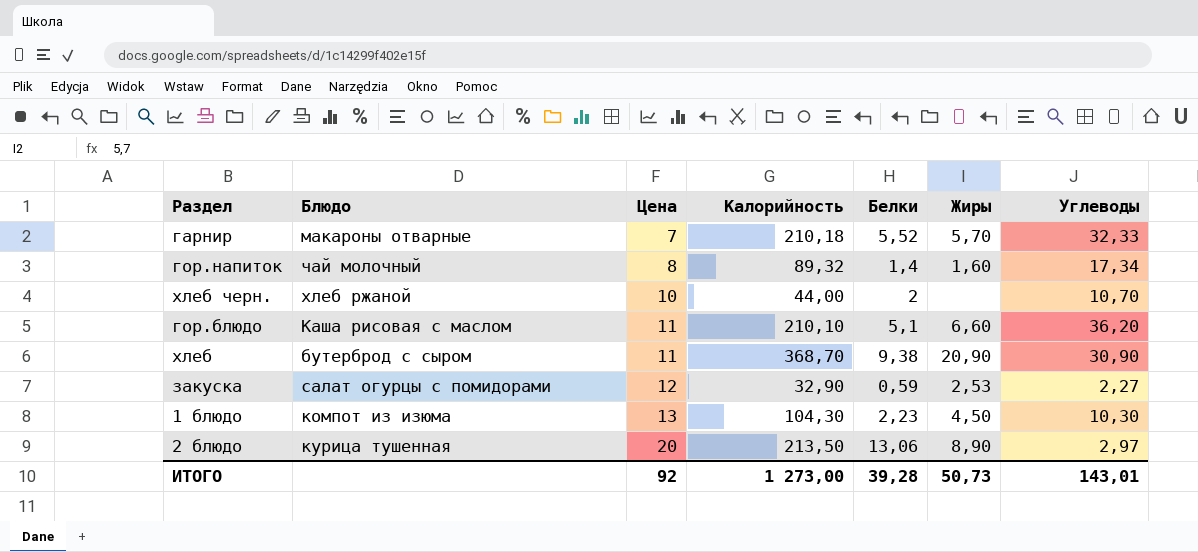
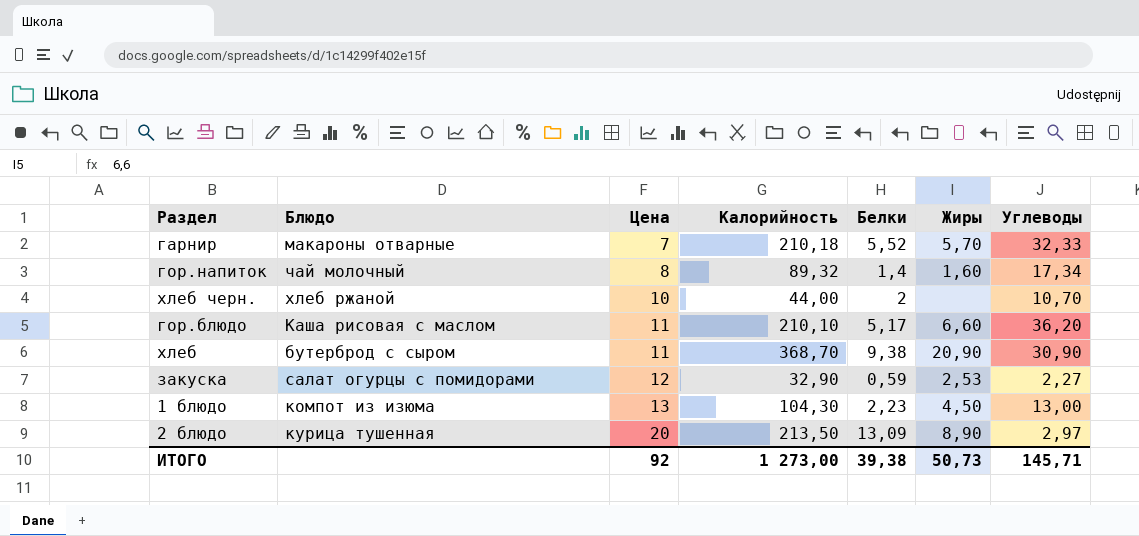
гор.блюдо | Белки: 5,1 -> 5,17
1 блюдо | Углеводы: 10,30 -> 13,00
2 блюдо | Белки: 13,06 -> 13,09
ИТОГО | Белки: 39,28 -> 39,38
ИТОГО | Углеводы: 143,01 -> 145,71

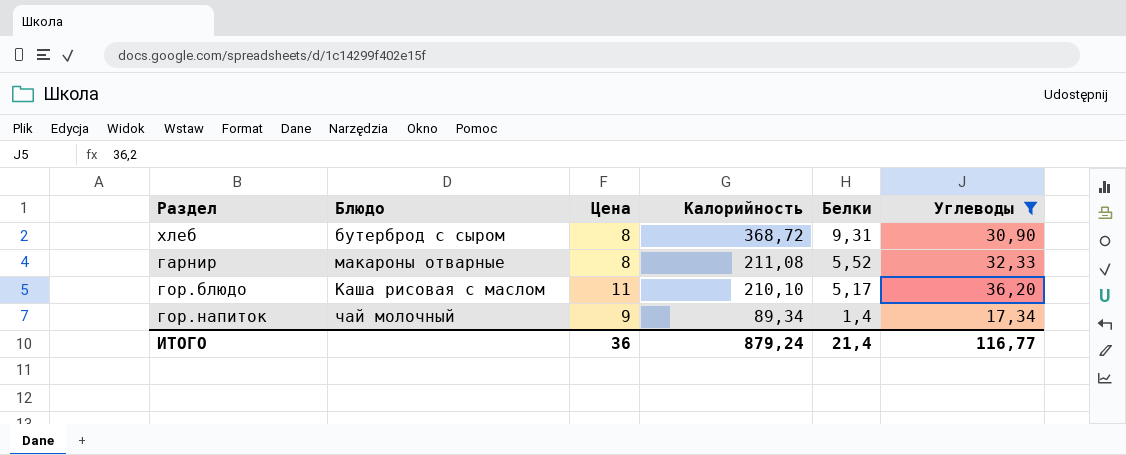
filter: none -> Углеводы >= 17,34
row order: Цена ascending -> Калорийность descending
column Жиры | position: 6 -> none
хлеб | Цена: 11 -> 8
хлеб | Калорийность: 368,70 -> 368,72
хлеб | Белки: 9,38 -> 9,31
гарнир | Цена: 7 -> 8
гарнир | Калорийность: 210,18 -> 211,08
гор.напиток | Цена: 8 -> 9
гор.напиток | Калорийность: 89,32 -> 89,34
ИТОГО | Цена: 92 -> 36
ИТОГО | Калорийность: 1 273,00 -> 879,24
ИТОГО | Белки: 39,38 -> 21,4
ИТОГО | Углеводы: 145,71 -> 116,77

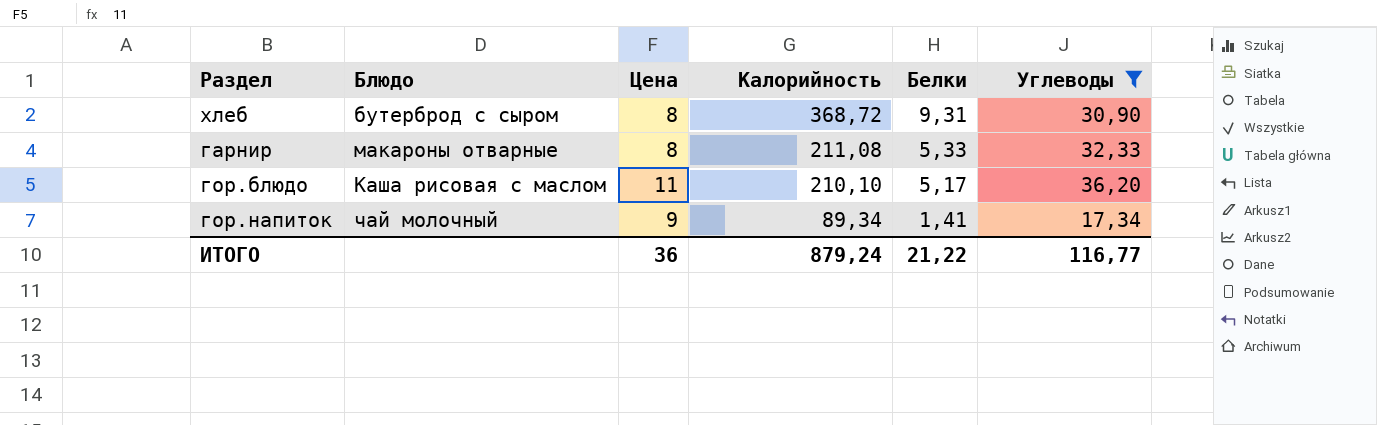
гарнир | Белки: 5,52 -> 5,33
гор.напиток | Белки: 1,4 -> 1,41
ИТОГО | Белки: 21,4 -> 21,22

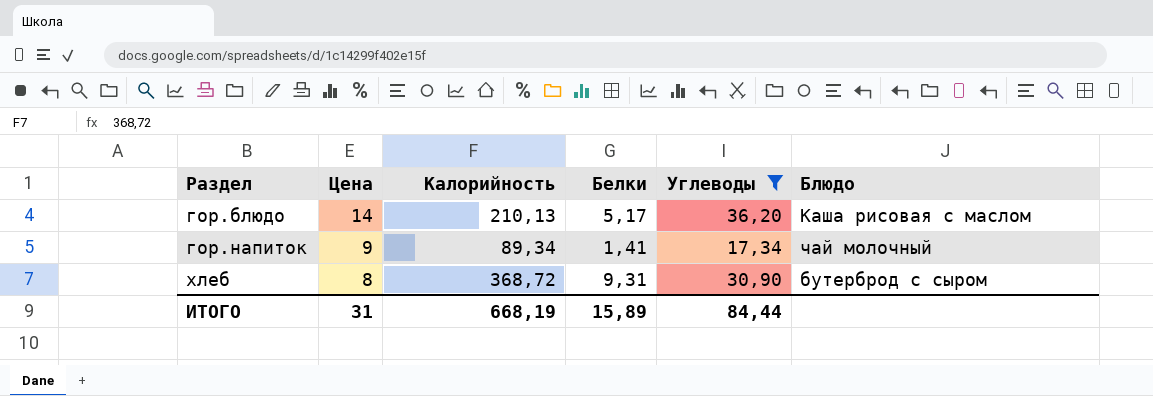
row order: Калорийность descending -> Раздел ascending
column Блюдо | position: 2 -> 6
row гарнир: макароны отварные | 8 | 211,08 | 5,33 | 32,33 -> none
гор.блюдо | Цена: 11 -> 14
гор.блюдо | Калорийность: 210,10 -> 210,13
ИТОГО | Цена: 36 -> 31
ИТОГО | Калорийность: 879,24 -> 668,19
ИТОГО | Белки: 21,22 -> 15,89
ИТОГО | Углеводы: 116,77 -> 84,44

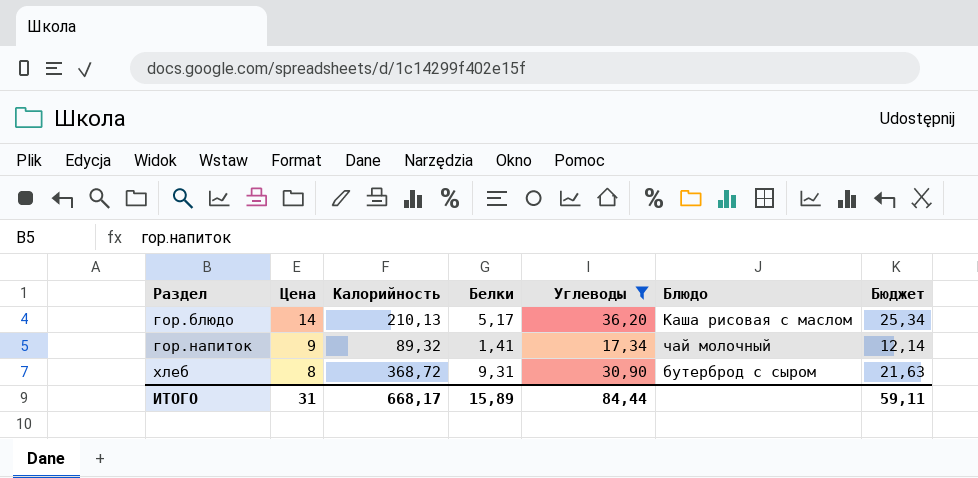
column Бюджет | formula: none -> [Углеводы] * 0,7
гор.напиток | Калорийность: 89,34 -> 89,32
ИТОГО | Калорийность: 668,19 -> 668,17

